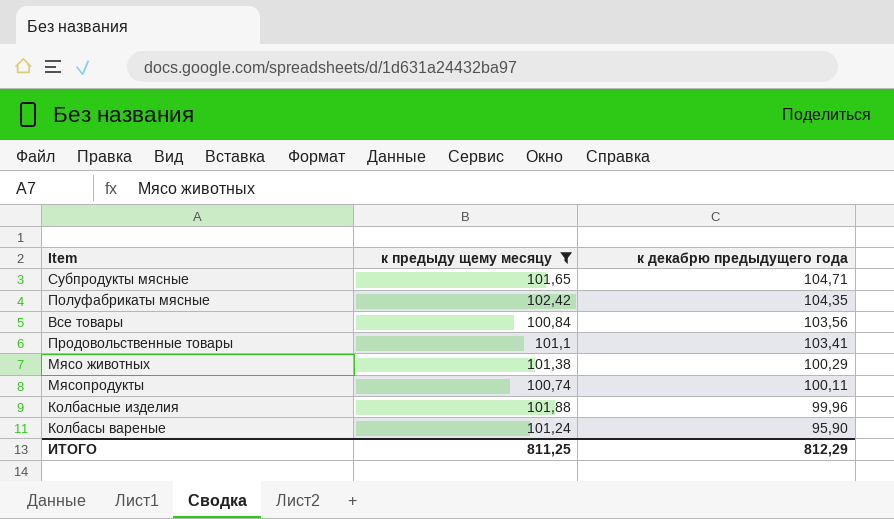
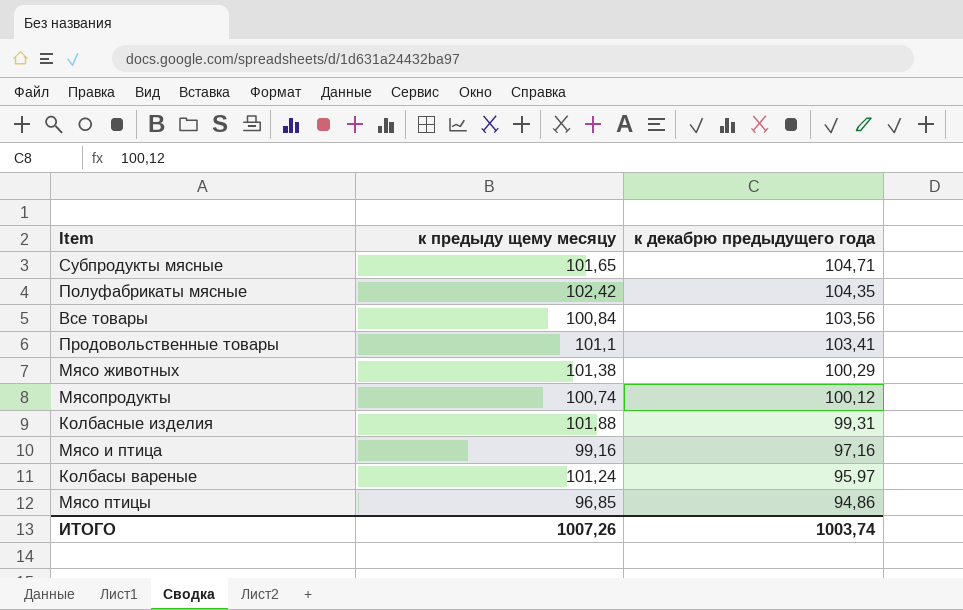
filter: к предыду щему месяцу >= 100,74 -> none
Мясопродукты | к декабрю предыдущего года: 100,11 -> 100,12
Колбасные изделия | к декабрю предыдущего года: 99,96 -> 99,31
Колбасы вареные | к декабрю предыдущего года: 95,90 -> 95,97
ИТОГО | к предыду щему месяцу: 811,25 -> 1007,26
ИТОГО | к декабрю предыдущего года: 812,29 -> 1003,74

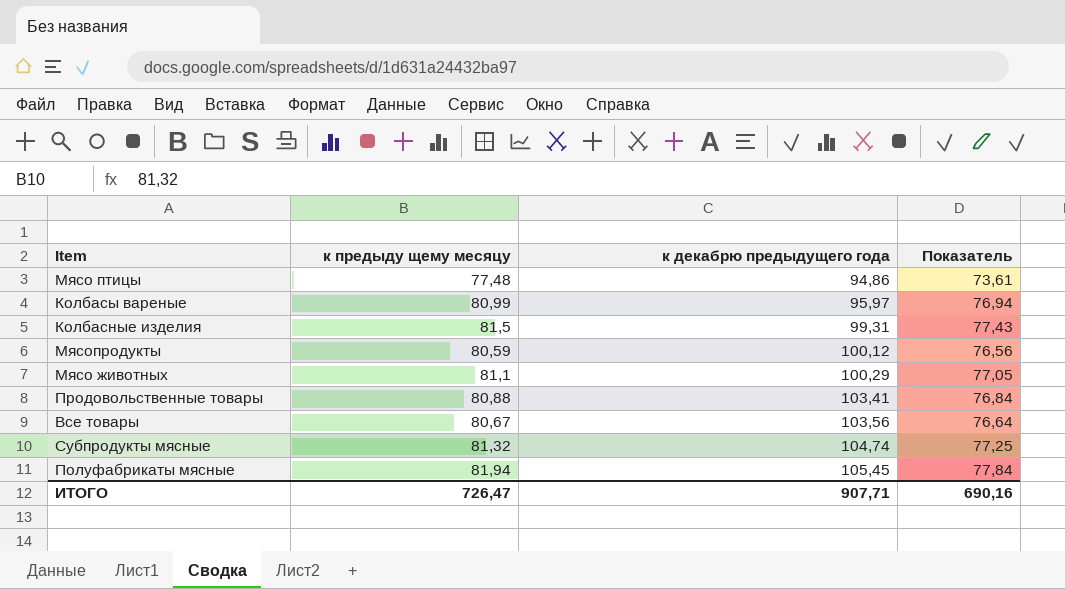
row order: к декабрю предыдущего года descending -> к декабрю предыдущего года ascending
column Показатель | formula: none -> [к предыду щему месяцу] * 0,95
row Мясо и птица: 99,16 | 97,16 -> none
Мясо птицы | к предыду щему месяцу: 96,85 -> 77,48
Колбасы вареные | к предыду щему месяцу: 101,24 -> 80,99
Колбасные изделия | к предыду щему месяцу: 101,88 -> 81,5
Мясопродукты | к предыду щему месяцу: 100,74 -> 80,59
Мясо животных | к предыду щему месяцу: 101,38 -> 81,1
Продовольственные товары | к предыду щему месяцу: 101,1 -> 80,88
Все товары | к предыду щему месяцу: 100,84 -> 80,67
Субпродукты мясные | к предыду щему месяцу: 101,65 -> 81,32
Субпродукты мясные | к декабрю предыдущего года: 104,71 -> 104,74
Полуфабрикаты мясные | к предыду щему месяцу: 102,42 -> 81,94
Полуфабрикаты мясные | к декабрю предыдущего года: 104,35 -> 105,45
ИТОГО | к предыду щему месяцу: 1007,26 -> 726,47
ИТОГО | к декабрю предыдущего года: 1003,74 -> 907,71

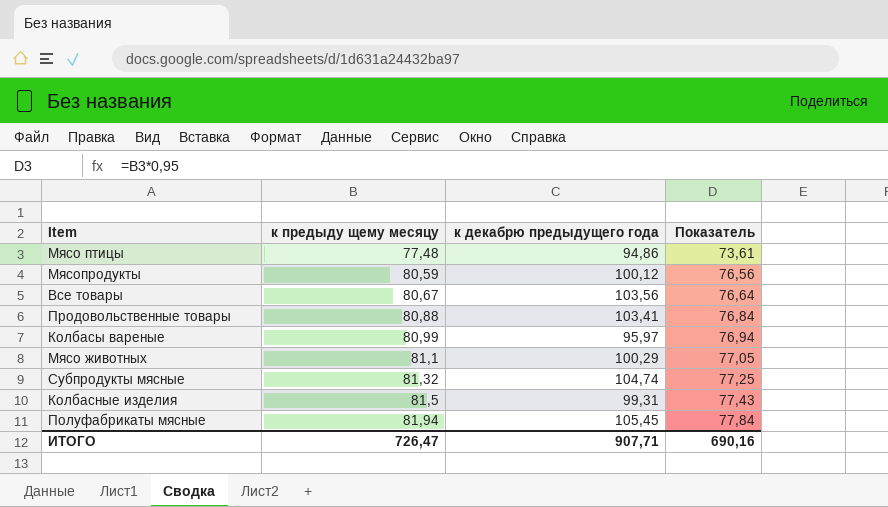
row order: к декабрю предыдущего года ascending -> к предыду щему месяцу ascending

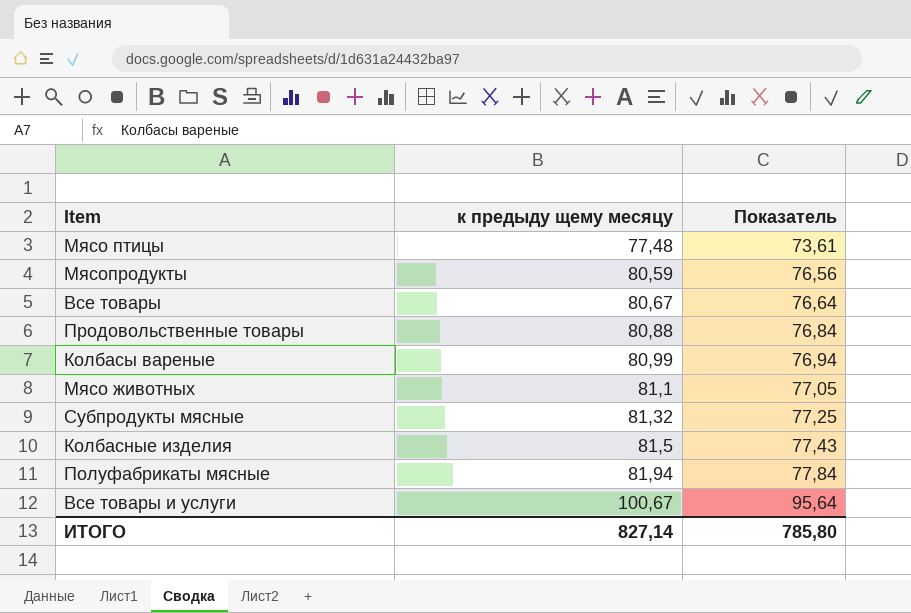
column к декабрю предыдущего года | position: 3 -> none
row Все товары и услуги: none -> 100,67 | 95,64
ИТОГО | к предыду щему месяцу: 726,47 -> 827,14
ИТОГО | Показатель: 690,16 -> 785,80

